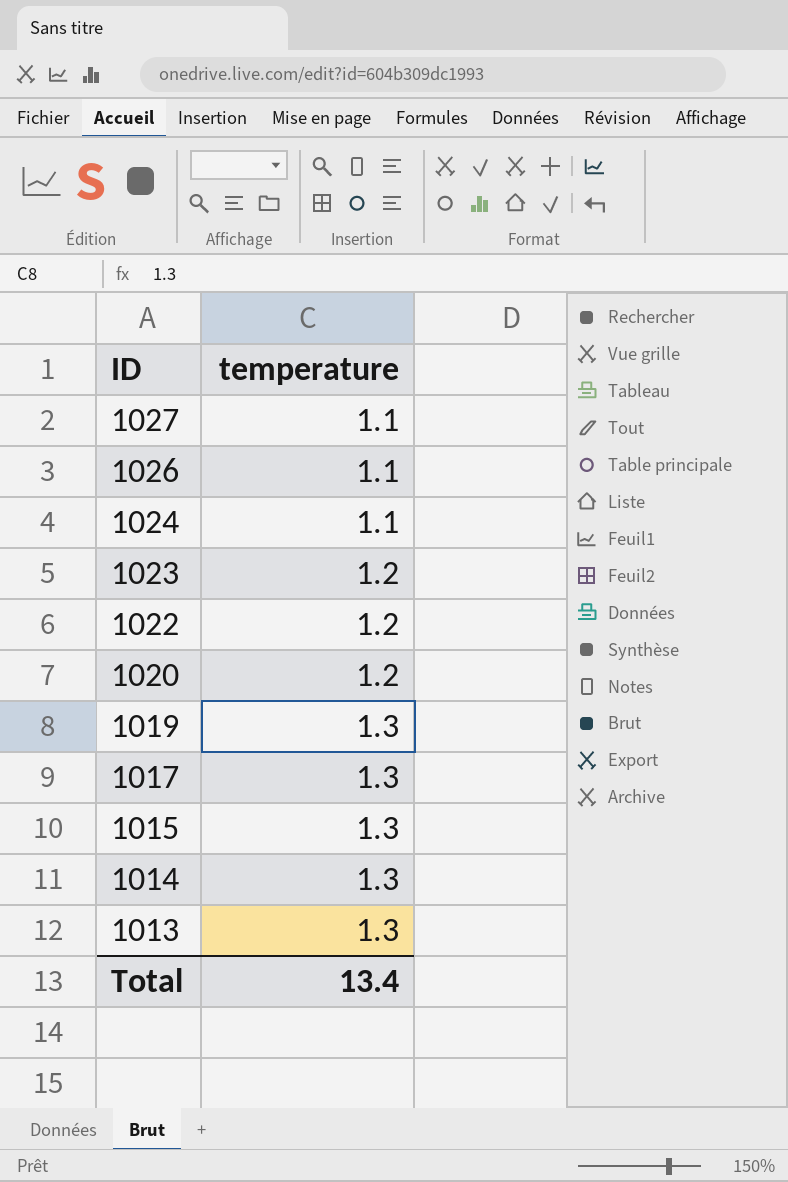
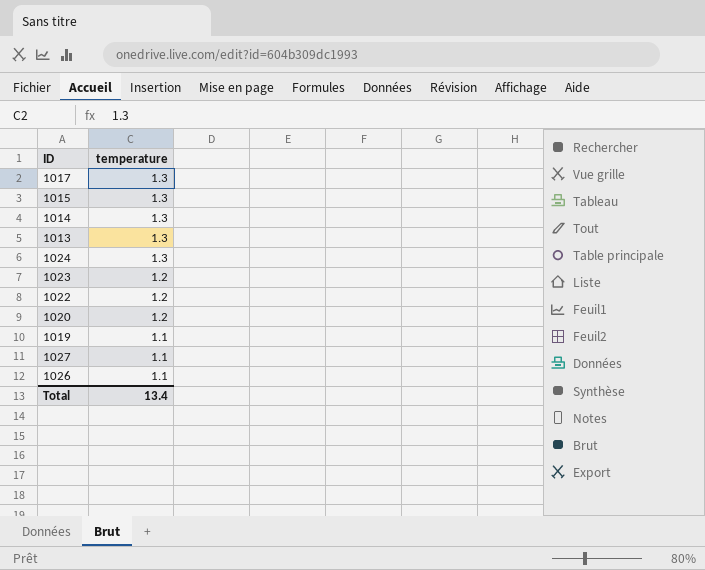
row order: ID descending -> temperature descending
1024 | temperature: 1.1 -> 1.3
1019 | temperature: 1.3 -> 1.1

